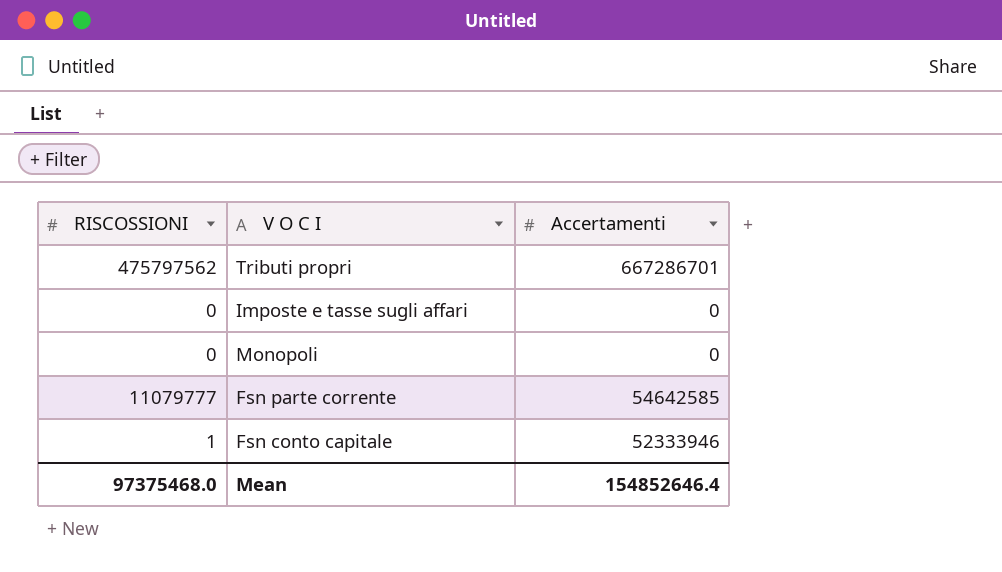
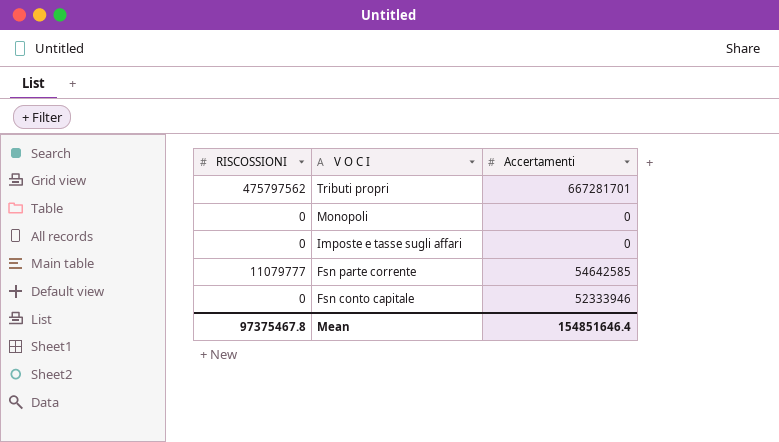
row order: none -> V O C I descending
Tributi propri | Accertamenti: 667286701 -> 667281701
Fsn conto capitale | RISCOSSIONI: 1 -> 0
Mean | RISCOSSIONI: 97375468.0 -> 97375467.8
Mean | Accertamenti: 154852646.4 -> 154851646.4

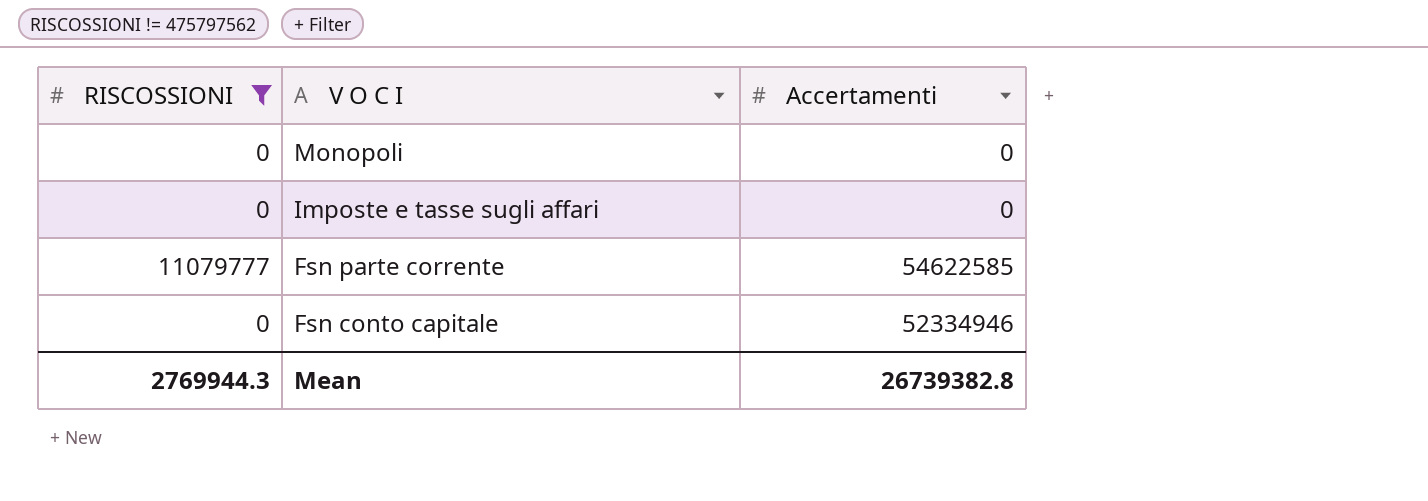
filter: none -> RISCOSSIONI != 475797562
Fsn parte corrente | Accertamenti: 54642585 -> 54622585
Fsn conto capitale | Accertamenti: 52333946 -> 52334946
Mean | RISCOSSIONI: 97375467.8 -> 2769944.3
Mean | Accertamenti: 154851646.4 -> 26739382.8

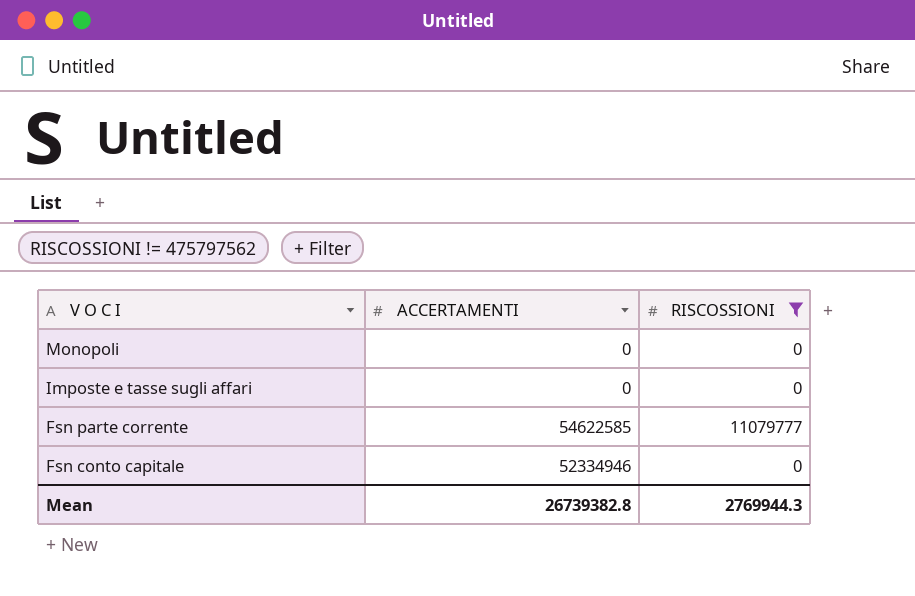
column name: Accertamenti -> ACCERTAMENTI
column RISCOSSIONI | position: 1 -> 3

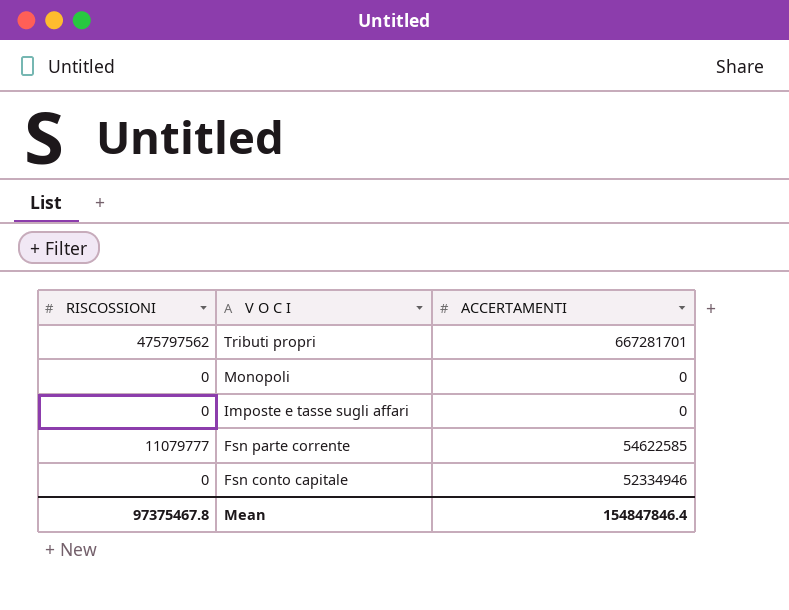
filter: RISCOSSIONI != 475797562 -> none
column RISCOSSIONI | position: 3 -> 1
Mean | RISCOSSIONI: 2769944.3 -> 97375467.8
Mean | ACCERTAMENTI: 26739382.8 -> 154847846.4

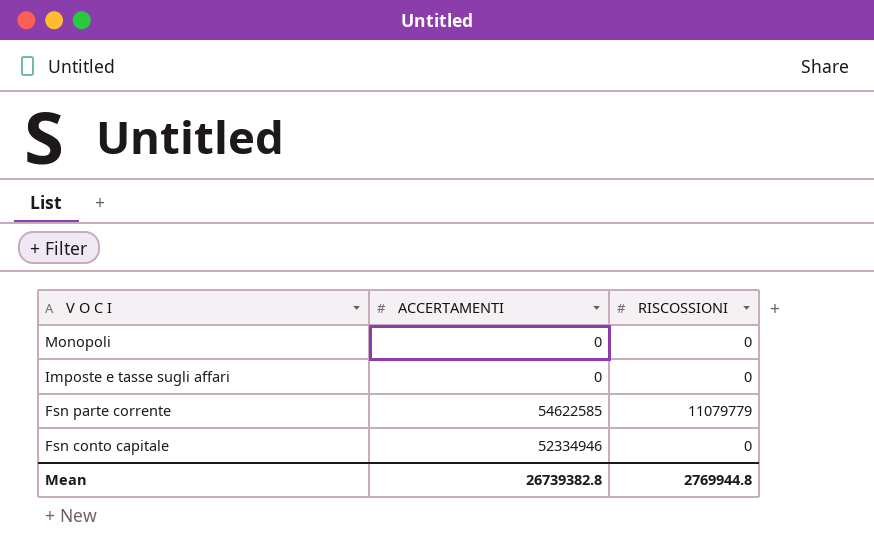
column RISCOSSIONI | position: 1 -> 3
row Tributi propri: 475797562 | 667281701 -> none
Fsn parte corrente | RISCOSSIONI: 11079777 -> 11079779
Mean | ACCERTAMENTI: 154847846.4 -> 26739382.8
Mean | RISCOSSIONI: 97375467.8 -> 2769944.8

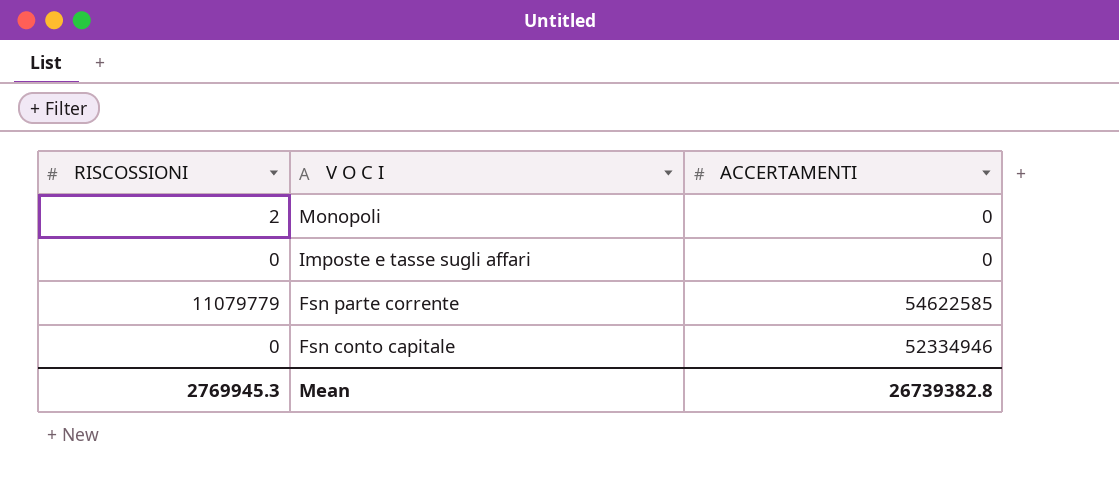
column RISCOSSIONI | position: 3 -> 1
Monopoli | RISCOSSIONI: 0 -> 2
Mean | RISCOSSIONI: 2769944.8 -> 2769945.3

